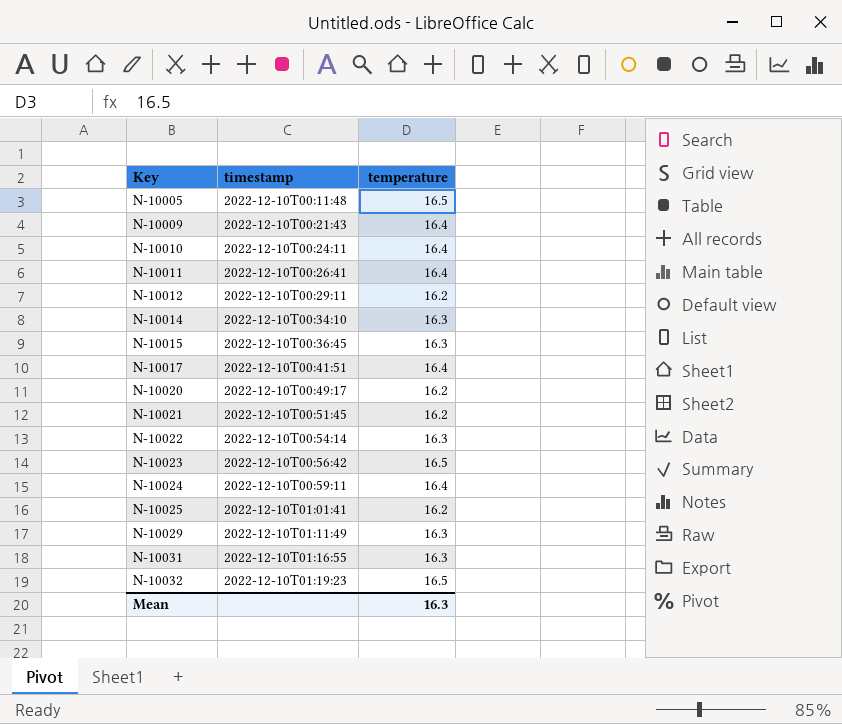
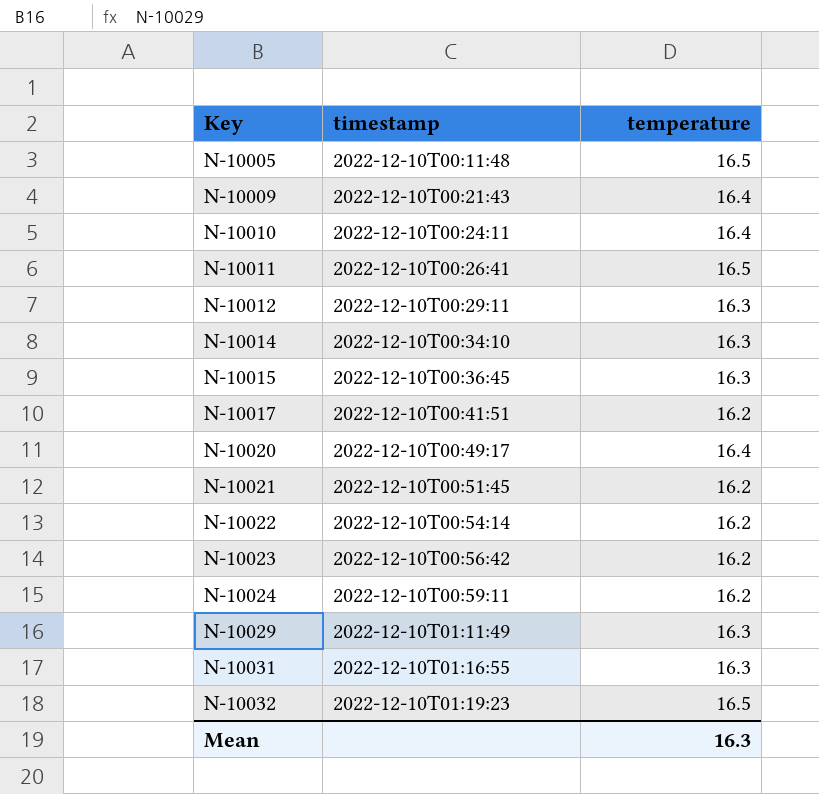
row N-10025: 2022-12-10T01:01:41 | 16.2 -> none
N-10011 | temperature: 16.4 -> 16.5
N-10012 | temperature: 16.2 -> 16.3
N-10017 | temperature: 16.4 -> 16.2
N-10020 | temperature: 16.2 -> 16.4
N-10022 | temperature: 16.3 -> 16.2
N-10023 | temperature: 16.5 -> 16.2
N-10024 | temperature: 16.4 -> 16.2

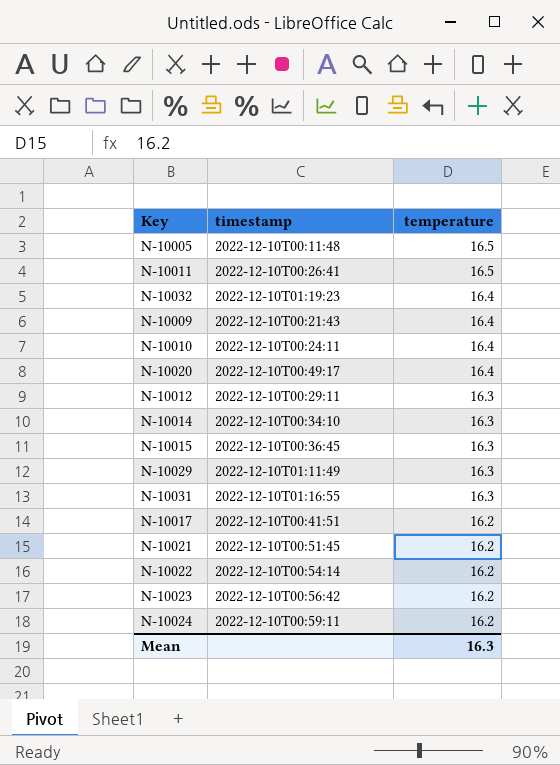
row order: Key ascending -> temperature descending
N-10032 | temperature: 16.5 -> 16.4

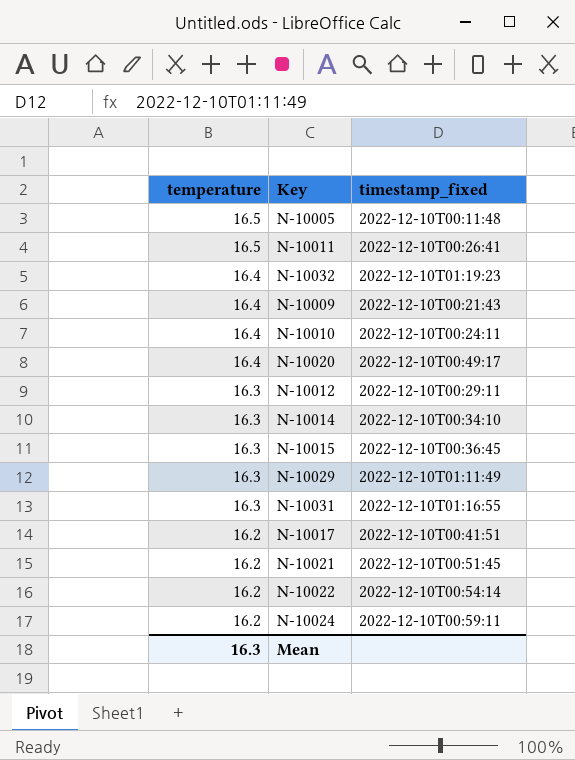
column temperature | position: 3 -> 1
column name: timestamp -> timestamp_fixed
row N-10023: 2022-12-10T00:56:42 | 16.2 -> none

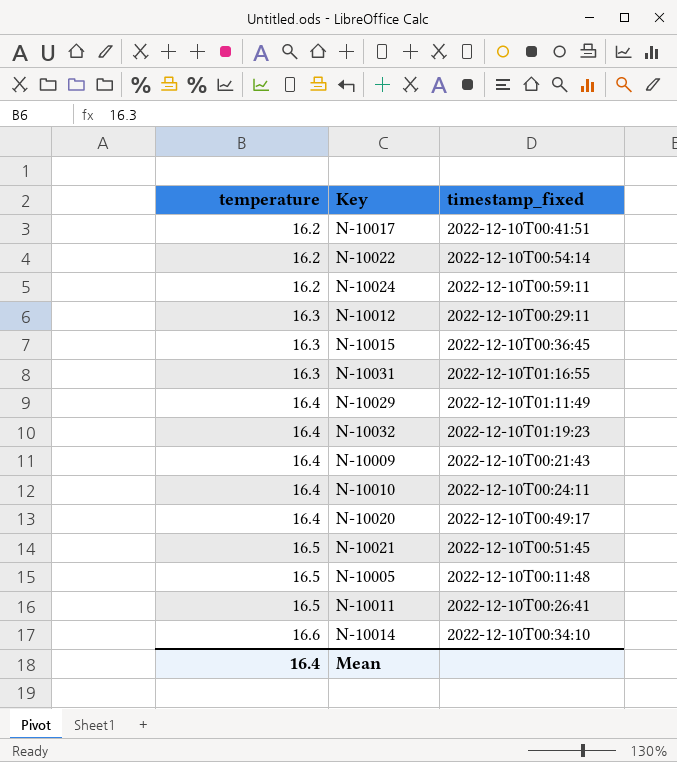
row order: temperature descending -> temperature ascending
N-10029 | temperature: 16.3 -> 16.4
N-10021 | temperature: 16.2 -> 16.5
N-10014 | temperature: 16.3 -> 16.6
Mean | temperature: 16.3 -> 16.4

